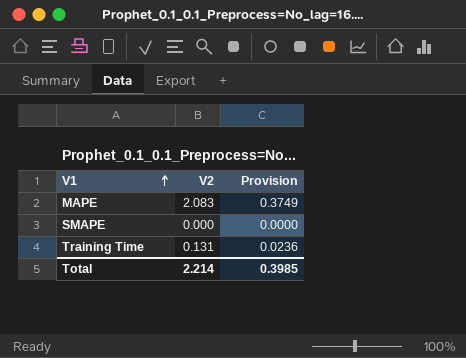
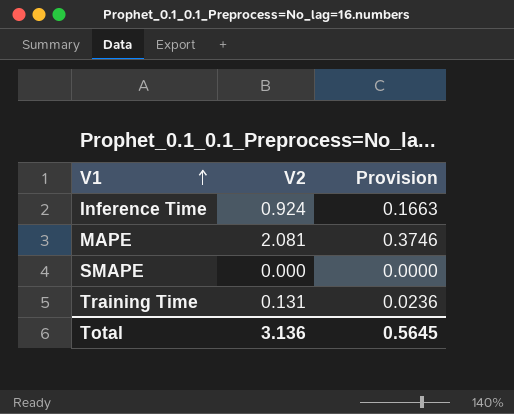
row Inference Time: none -> 0.924 | 0.1663
MAPE | V2: 2.083 -> 2.081
MAPE | Provision: 0.3749 -> 0.3746
Total | V2: 2.214 -> 3.136
Total | Provision: 0.3985 -> 0.5645

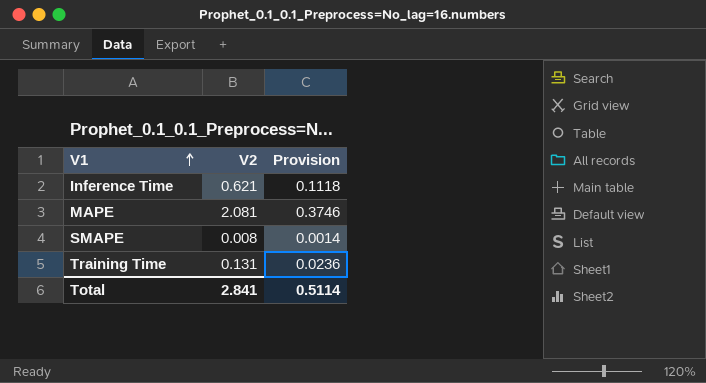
Inference Time | V2: 0.924 -> 0.621
Inference Time | Provision: 0.1663 -> 0.1118
SMAPE | V2: 0.000 -> 0.008
SMAPE | Provision: 0.0000 -> 0.0014
Total | V2: 3.136 -> 2.841
Total | Provision: 0.5645 -> 0.5114

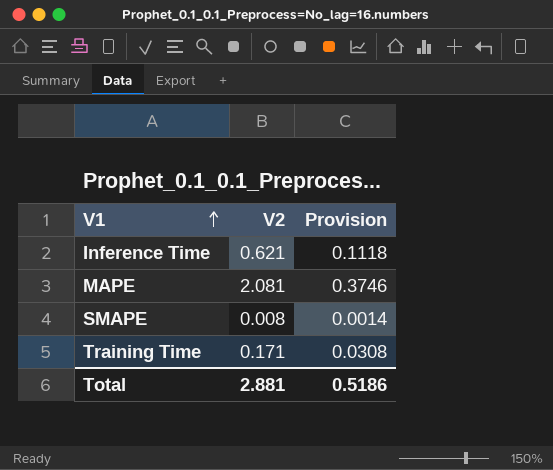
Training Time | V2: 0.131 -> 0.171
Training Time | Provision: 0.0236 -> 0.0308
Total | V2: 2.841 -> 2.881
Total | Provision: 0.5114 -> 0.5186

